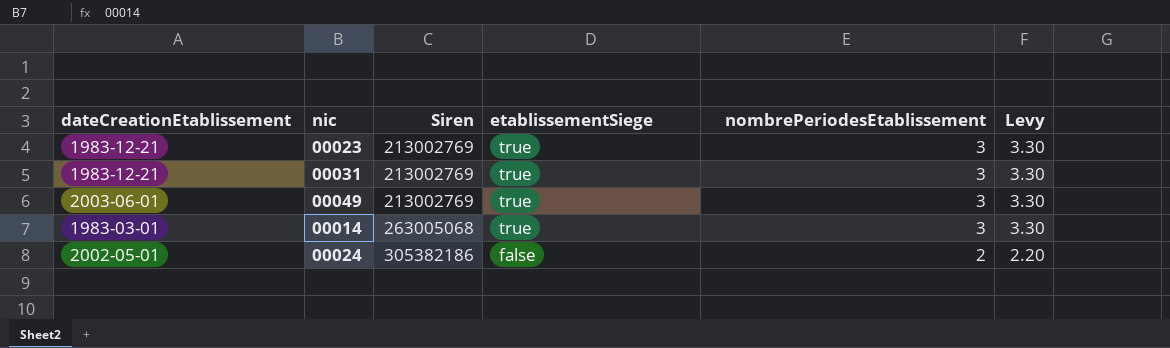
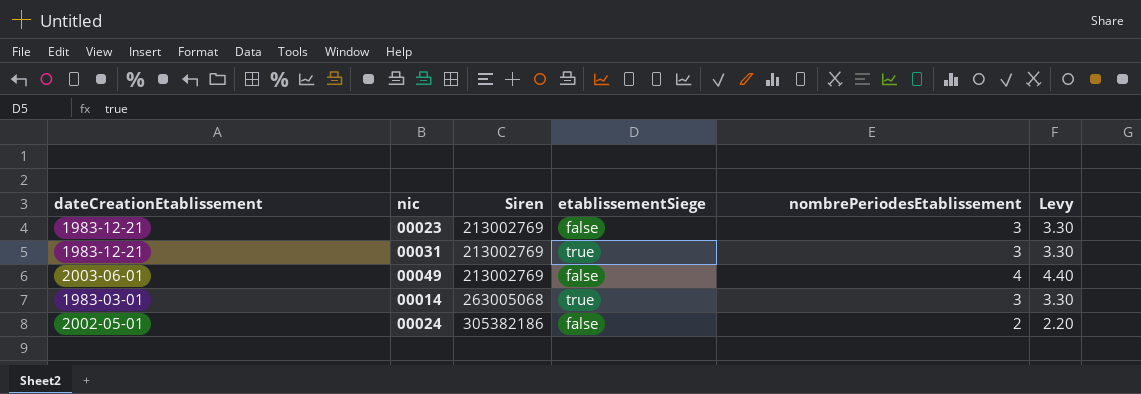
00023 | etablissementSiege: true -> false
00049 | etablissementSiege: true -> false
00049 | nombrePeriodesEtablissement: 3 -> 4
00049 | Levy: 3.30 -> 4.40

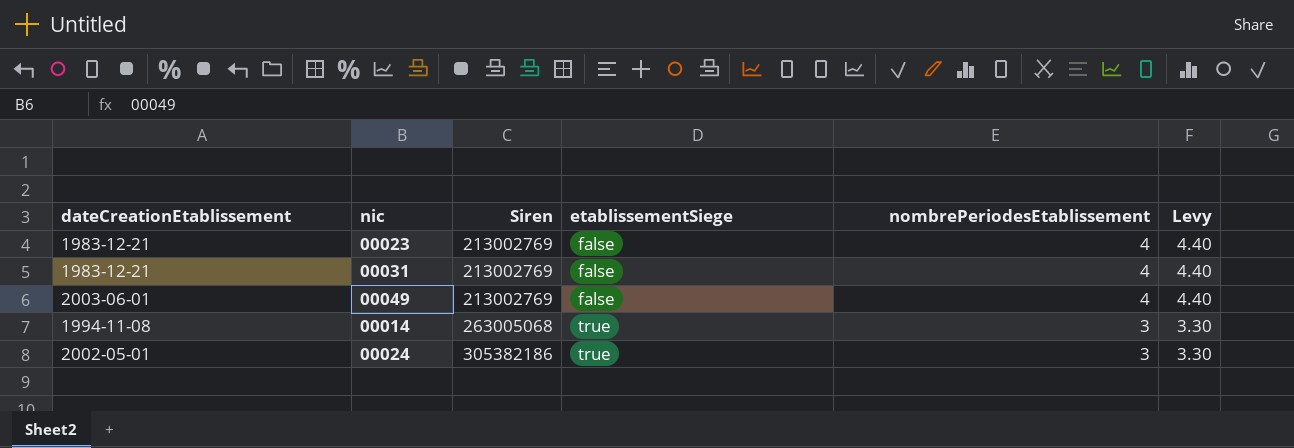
00023 | nombrePeriodesEtablissement: 3 -> 4
00023 | Levy: 3.30 -> 4.40
00031 | etablissementSiege: true -> false
00031 | nombrePeriodesEtablissement: 3 -> 4
00031 | Levy: 3.30 -> 4.40
00014 | dateCreationEtablissement: 1983-03-01 -> 1994-11-08
00024 | etablissementSiege: false -> true
00024 | nombrePeriodesEtablissement: 2 -> 3
00024 | Levy: 2.20 -> 3.30

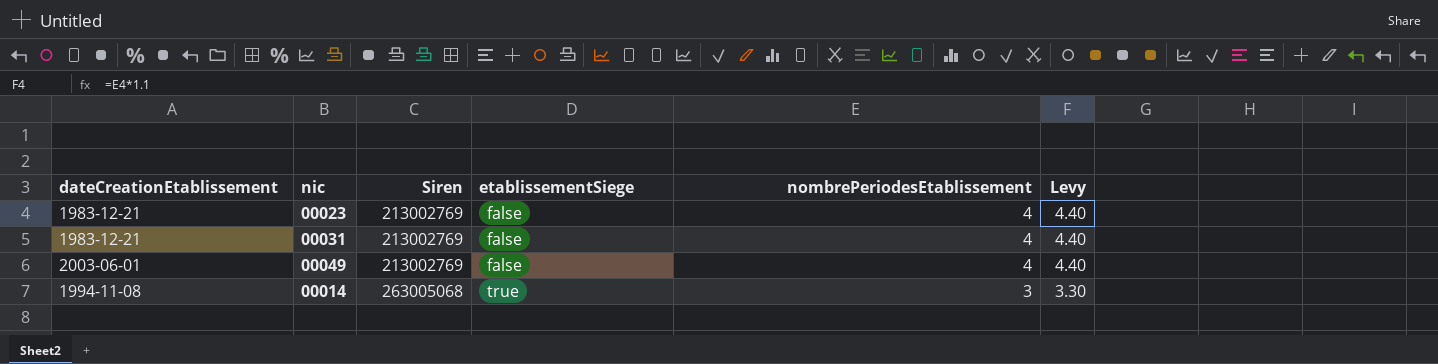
row 00024: 2002-05-01 | 305382186 | true | 3 | 3.30 -> none

